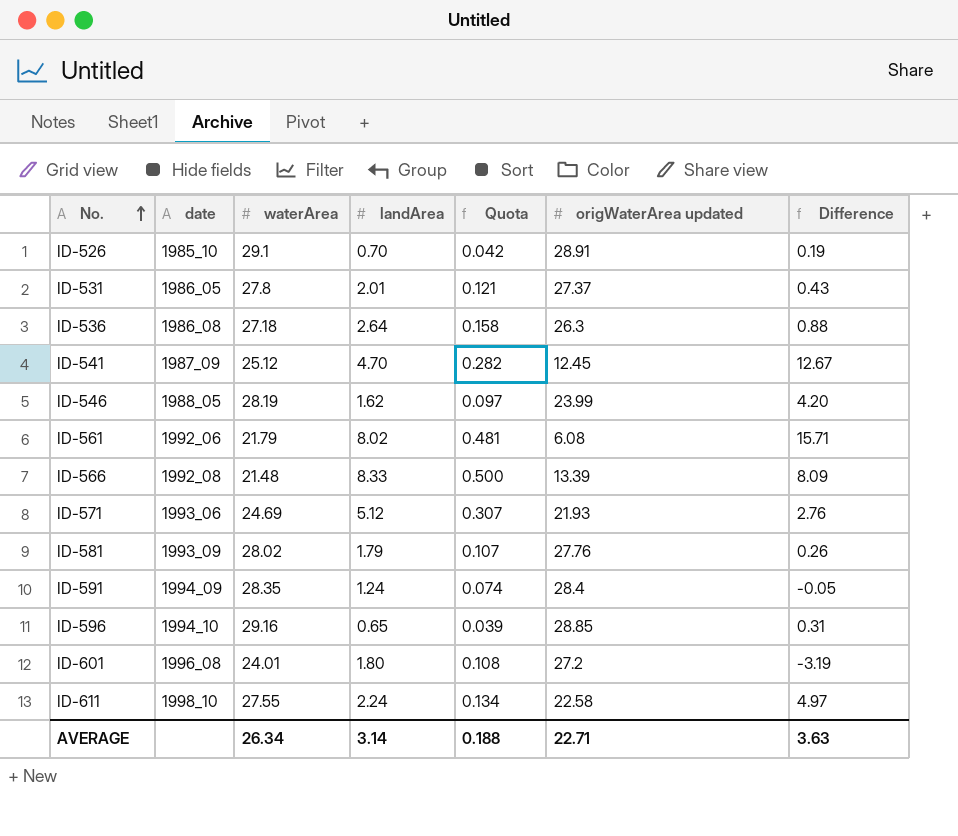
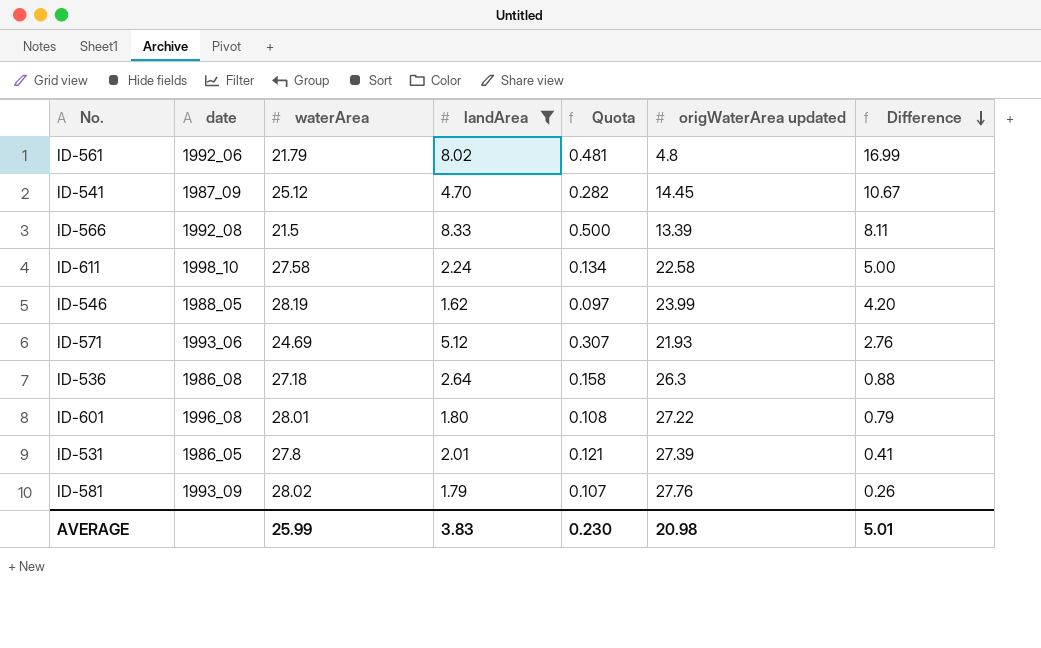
filter: none -> landArea >= 1.62
row order: No. ascending -> Difference descending
ID-561 | origWaterArea updated: 6.08 -> 4.8
ID-561 | Difference: 15.71 -> 16.99
ID-541 | origWaterArea updated: 12.45 -> 14.45
ID-541 | Difference: 12.67 -> 10.67
ID-566 | waterArea: 21.48 -> 21.5
ID-566 | Difference: 8.09 -> 8.11
ID-611 | waterArea: 27.55 -> 27.58
ID-611 | Difference: 4.97 -> 5.00
ID-601 | waterArea: 24.01 -> 28.01
ID-601 | origWaterArea updated: 27.2 -> 27.22
ID-601 | Difference: -3.19 -> 0.79
ID-531 | origWaterArea updated: 27.37 -> 27.39
ID-531 | Difference: 0.43 -> 0.41
AVERAGE | waterArea: 26.34 -> 25.99
AVERAGE | landArea: 3.14 -> 3.83
AVERAGE | Quota: 0.188 -> 0.230
AVERAGE | origWaterArea updated: 22.71 -> 20.98
AVERAGE | Difference: 3.63 -> 5.01

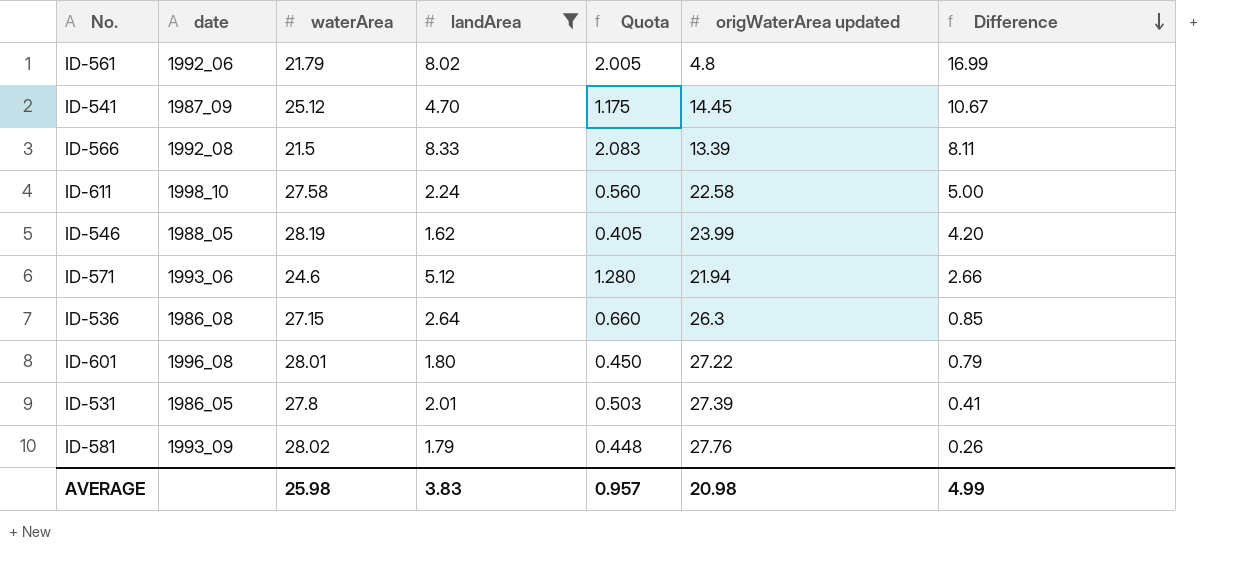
column Quota | formula: [landArea] * 0.06 -> [landArea] * 0.25
ID-571 | waterArea: 24.69 -> 24.6
ID-571 | origWaterArea updated: 21.93 -> 21.94
ID-571 | Difference: 2.76 -> 2.66
ID-536 | waterArea: 27.18 -> 27.15
ID-536 | Difference: 0.88 -> 0.85
AVERAGE | waterArea: 25.99 -> 25.98
AVERAGE | Quota: 0.230 -> 0.957
AVERAGE | Difference: 5.01 -> 4.99

